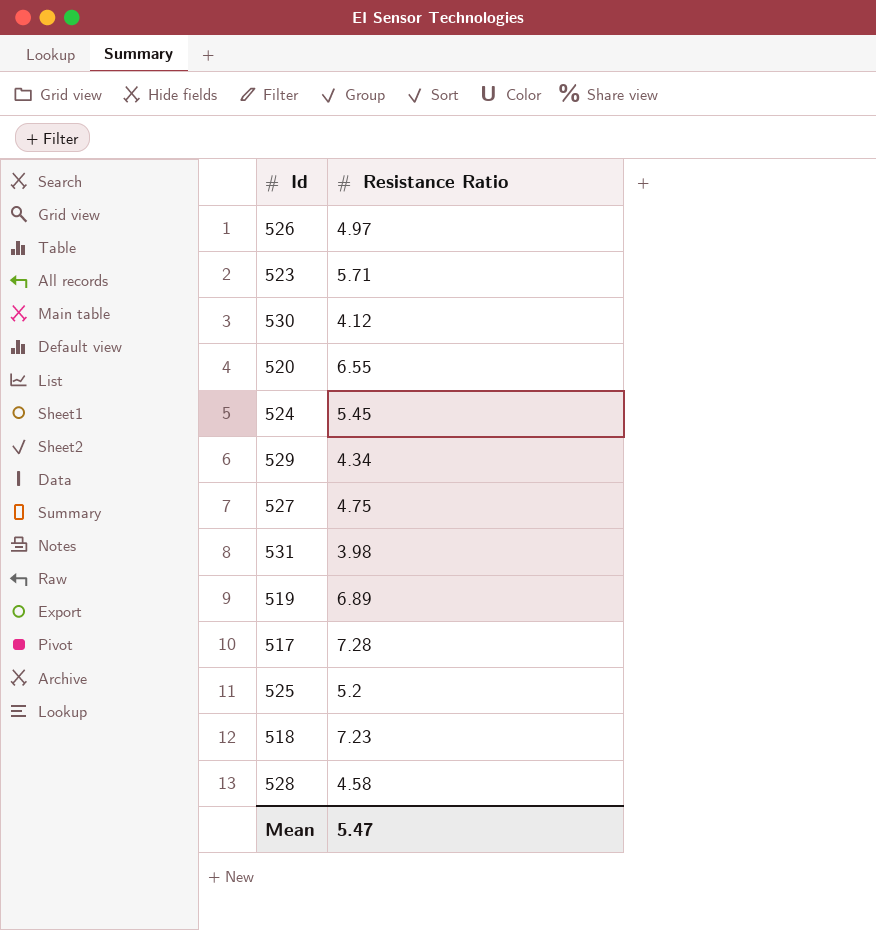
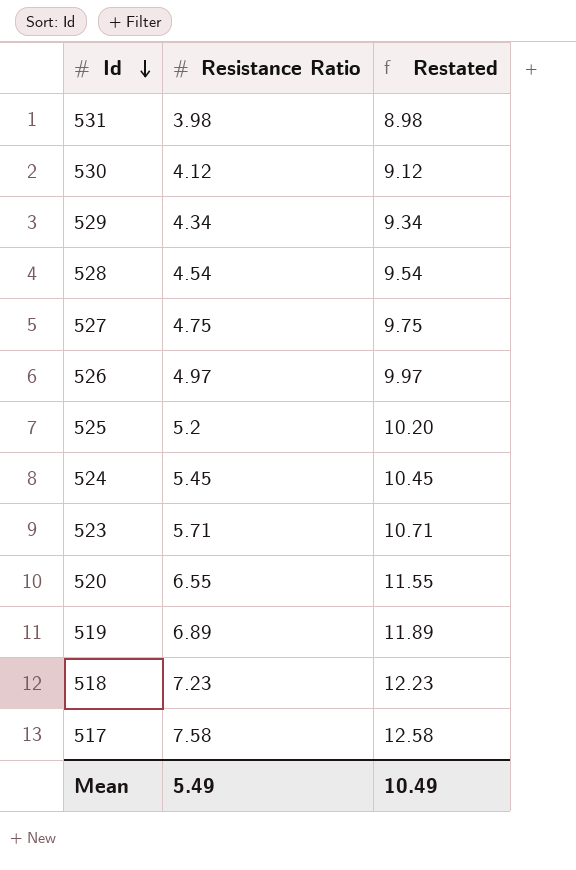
row order: none -> Id descending
column Restated | formula: none -> [Resistance Ratio] + 5
528 | Resistance Ratio: 4.58 -> 4.54
517 | Resistance Ratio: 7.28 -> 7.58
Mean | Resistance Ratio: 5.47 -> 5.49

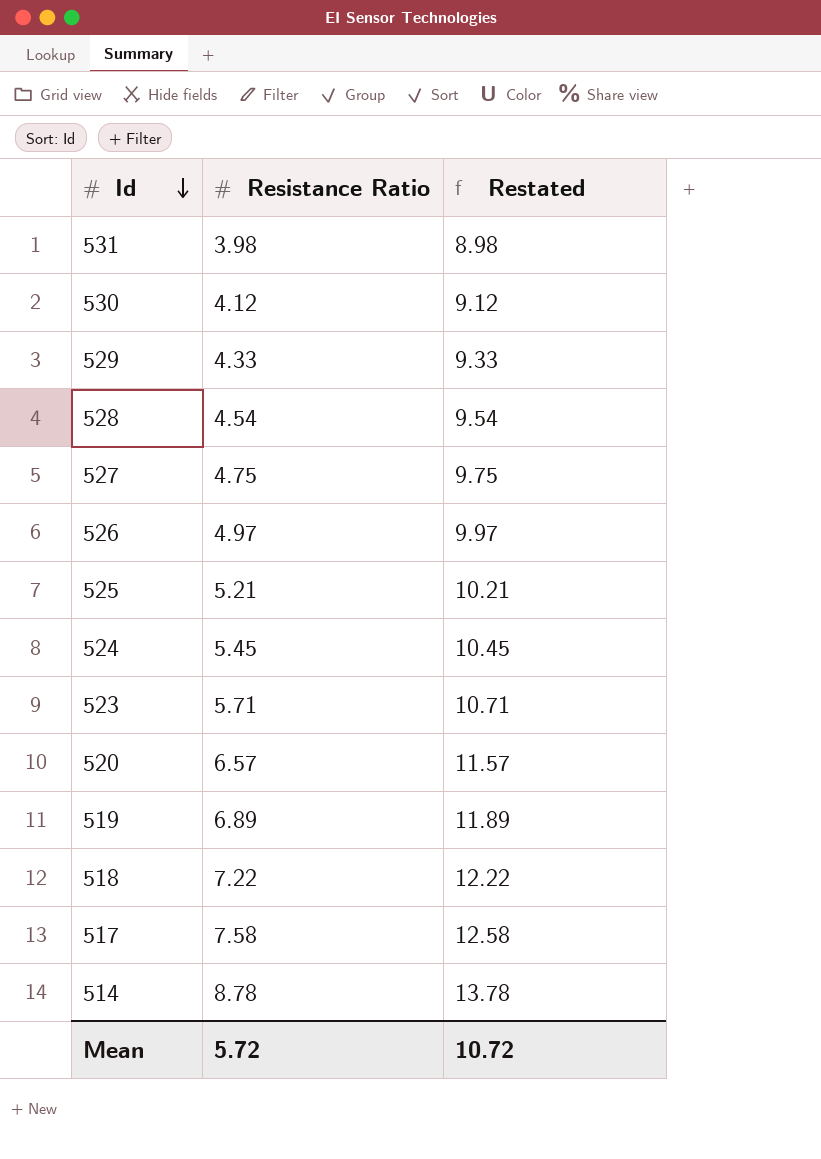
529 | Resistance Ratio: 4.34 -> 4.33
529 | Restated: 9.34 -> 9.33
525 | Resistance Ratio: 5.2 -> 5.21
525 | Restated: 10.20 -> 10.21
520 | Resistance Ratio: 6.55 -> 6.57
520 | Restated: 11.55 -> 11.57
518 | Resistance Ratio: 7.23 -> 7.22
518 | Restated: 12.23 -> 12.22
row 514: none -> 8.78 | 13.78
Mean | Resistance Ratio: 5.49 -> 5.72
Mean | Restated: 10.49 -> 10.72

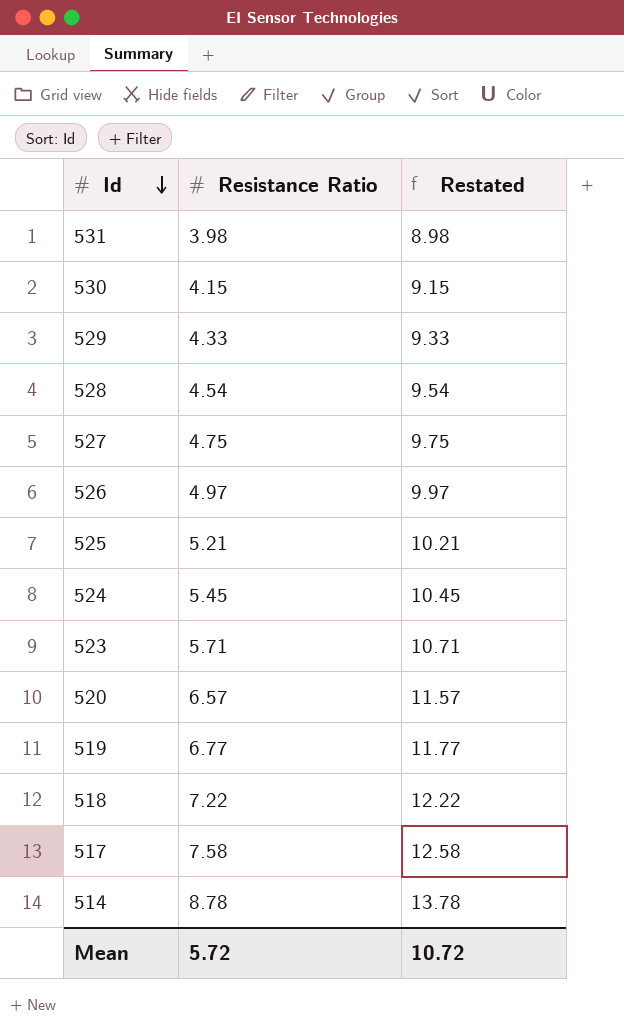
530 | Resistance Ratio: 4.12 -> 4.15
530 | Restated: 9.12 -> 9.15
519 | Resistance Ratio: 6.89 -> 6.77
519 | Restated: 11.89 -> 11.77

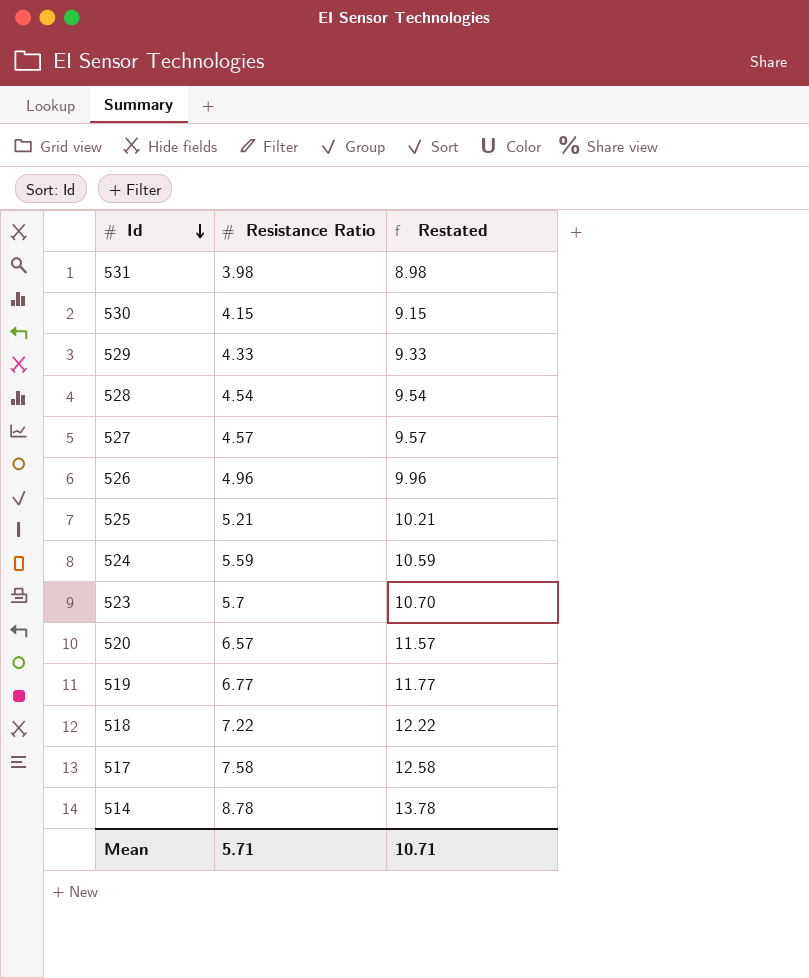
527 | Resistance Ratio: 4.75 -> 4.57
527 | Restated: 9.75 -> 9.57
526 | Resistance Ratio: 4.97 -> 4.96
526 | Restated: 9.97 -> 9.96
524 | Resistance Ratio: 5.45 -> 5.59
524 | Restated: 10.45 -> 10.59
523 | Resistance Ratio: 5.71 -> 5.7
523 | Restated: 10.71 -> 10.70
Mean | Resistance Ratio: 5.72 -> 5.71
Mean | Restated: 10.72 -> 10.71

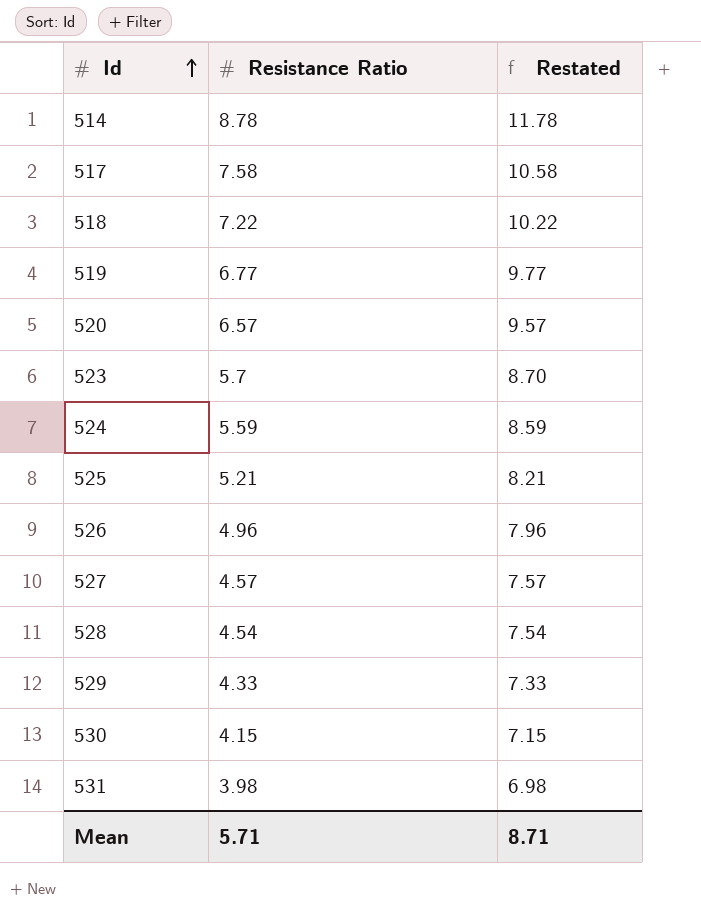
row order: Id descending -> Id ascending
column Restated | formula: [Resistance Ratio] + 5 -> [Resistance Ratio] + 3
Mean | Restated: 10.71 -> 8.71

